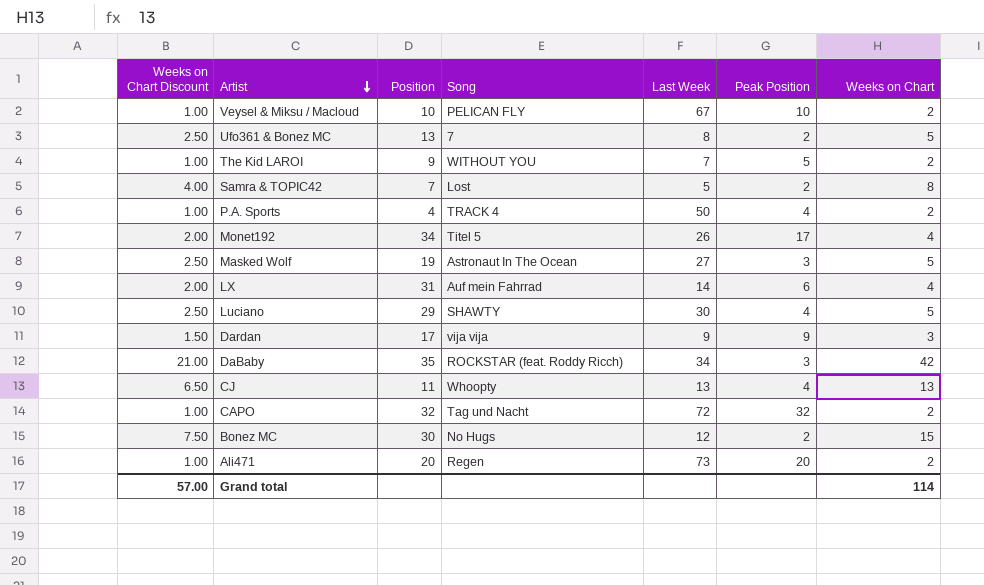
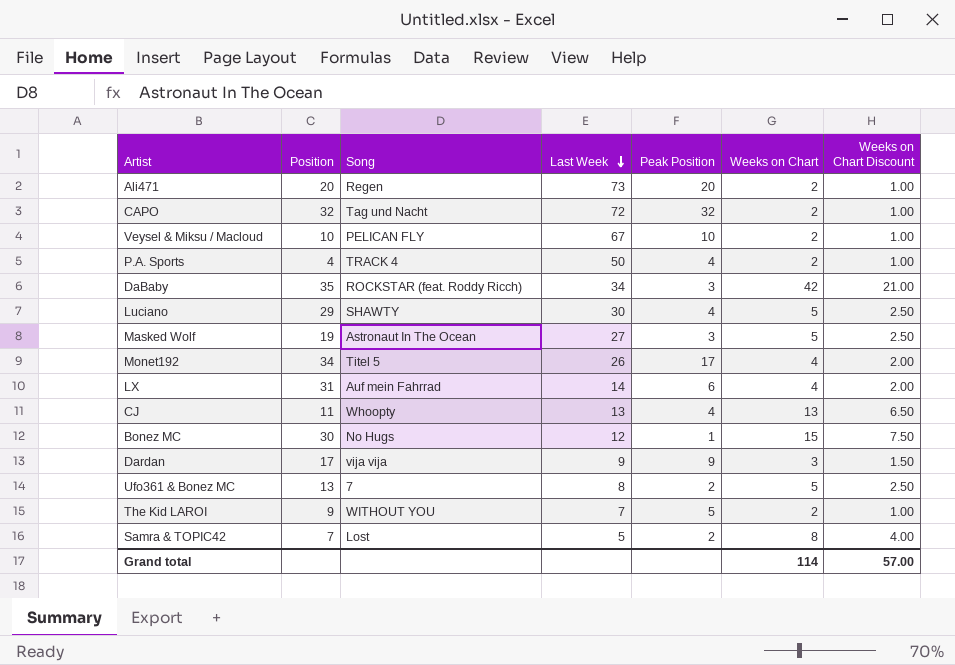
row order: Artist descending -> Last Week descending
column Weeks on Chart Discount | position: 1 -> 7
Bonez MC | Peak Position: 2 -> 1

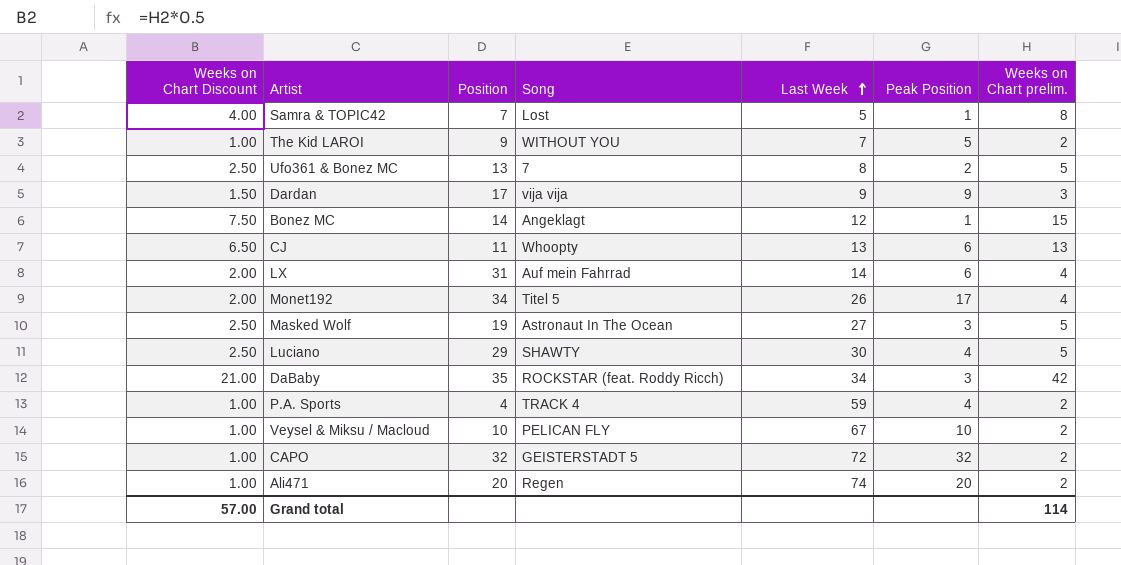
row order: Last Week descending -> Last Week ascending
column Weeks on Chart Discount | position: 7 -> 1
column name: Weeks on Chart -> Weeks on Chart prelim.
Samra & TOPIC42 | Peak Position: 2 -> 1
Bonez MC | Position: 30 -> 14
Bonez MC | Song: No Hugs -> Angeklagt
CJ | Peak Position: 4 -> 6
P.A. Sports | Last Week: 50 -> 59
CAPO | Song: Tag und Nacht -> GEISTERSTADT 5
Ali471 | Last Week: 73 -> 74

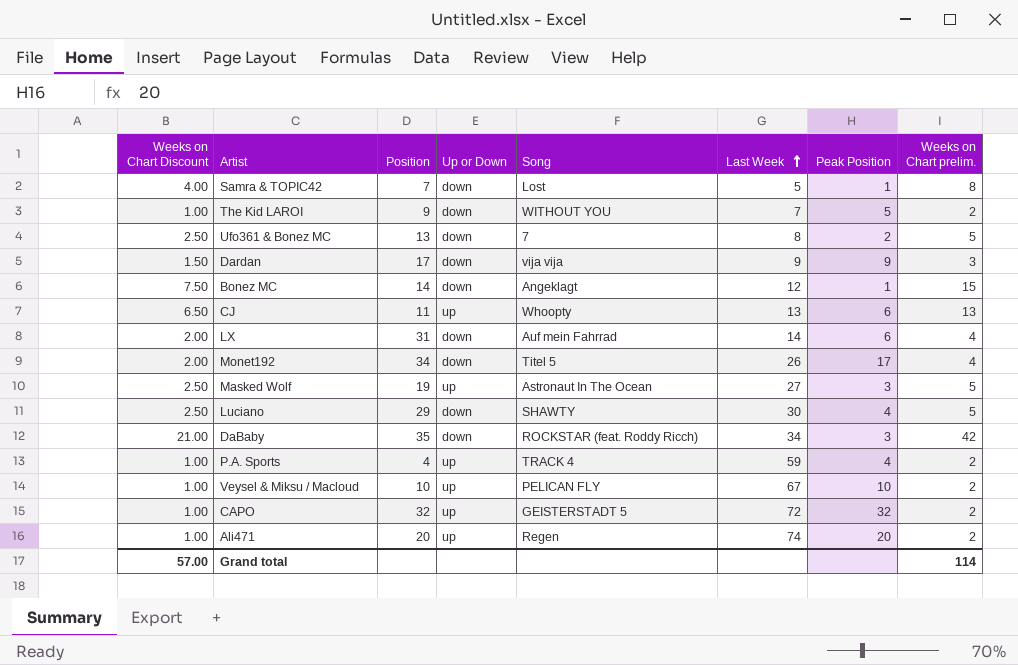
column Up or Down | position: none -> 4

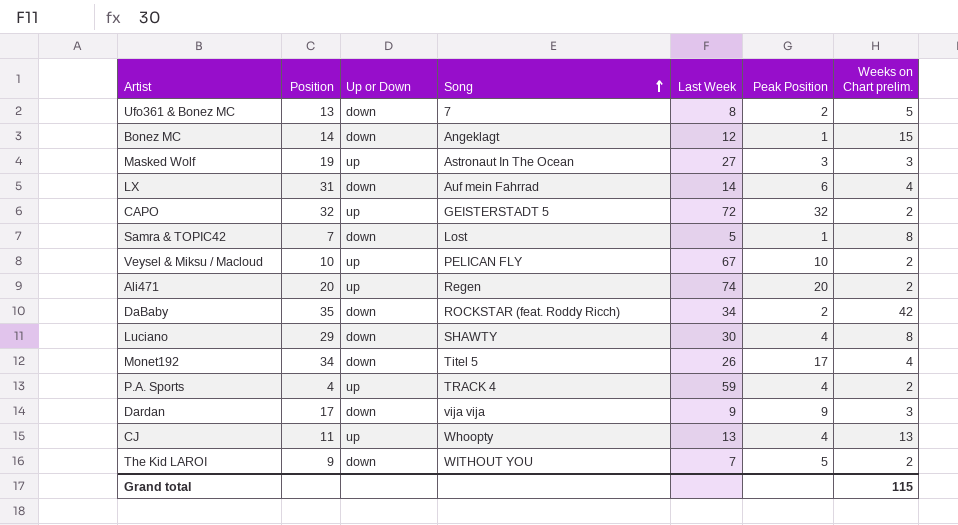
row order: Last Week ascending -> Song ascending
column Weeks on Chart Discount | formula: [Weeks on Chart prelim.] * 0.5 -> none
Masked Wolf | Weeks on Chart prelim.: 5 -> 3
DaBaby | Peak Position: 3 -> 2
Luciano | Weeks on Chart prelim.: 5 -> 8
CJ | Peak Position: 6 -> 4
Grand total | Weeks on Chart prelim.: 114 -> 115

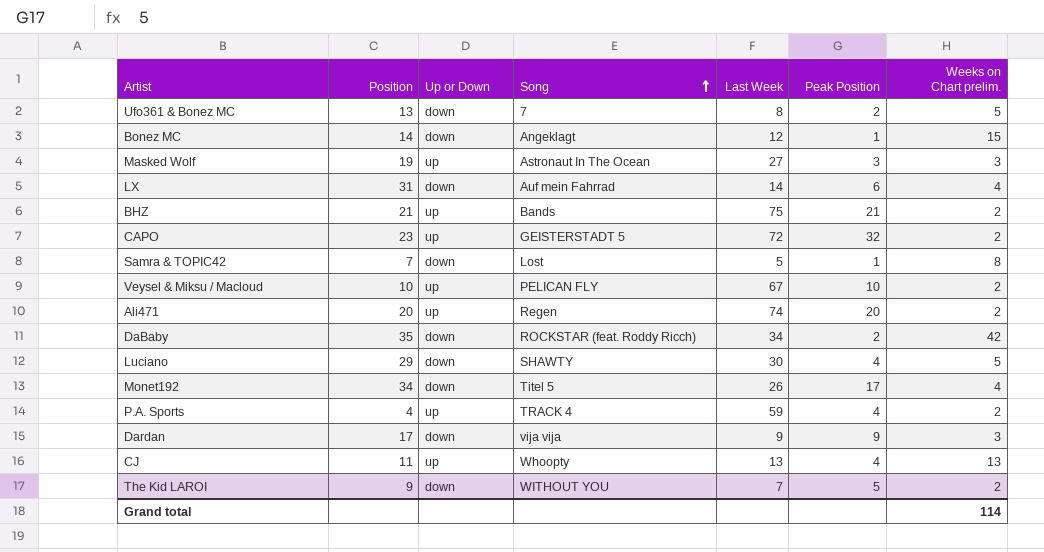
row BHZ: none -> 21 | up | Bands | 75 | 21 | 2
CAPO | Position: 32 -> 23
Luciano | Weeks on Chart prelim.: 8 -> 5
Grand total | Weeks on Chart prelim.: 115 -> 114

